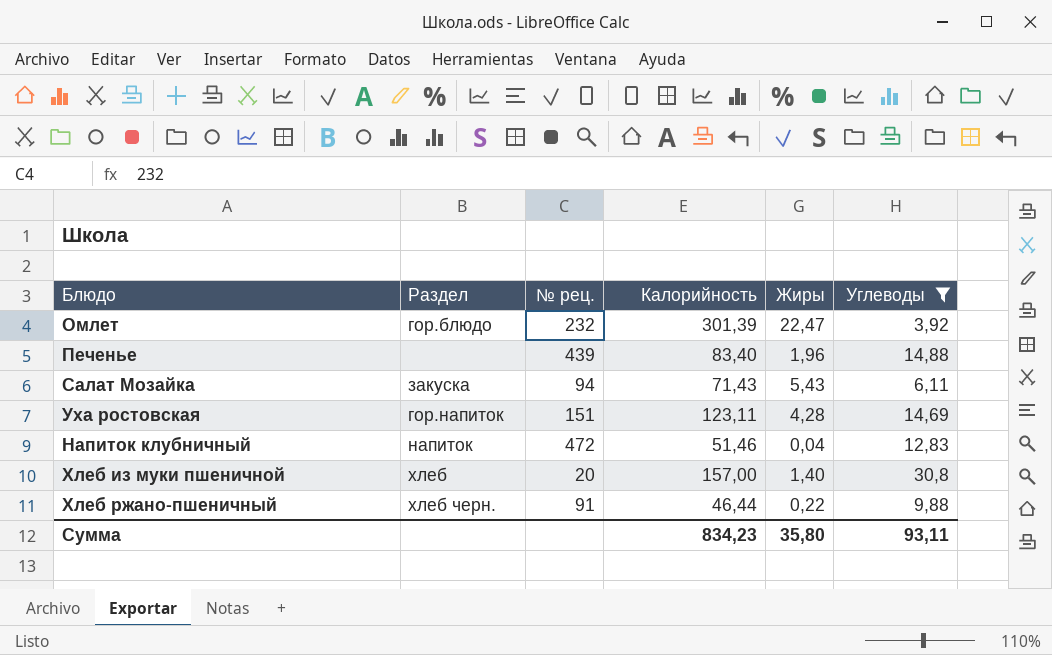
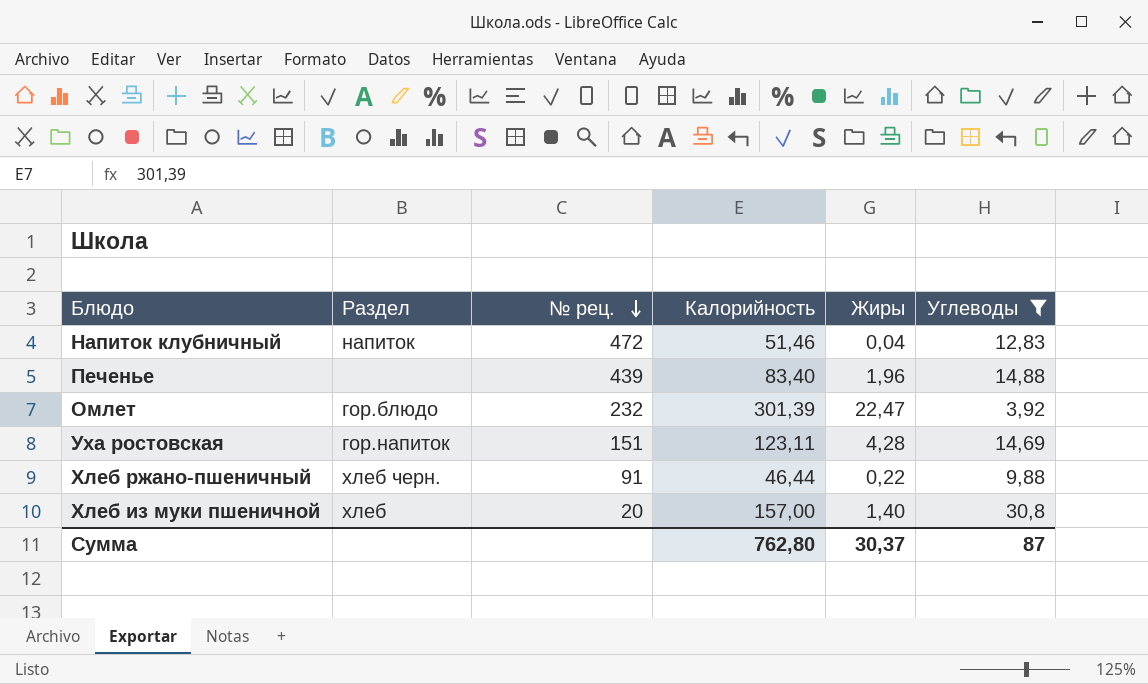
row order: none -> № рец. descending
row Салат Мозайка: закуска | 94 | 71,43 | 5,43 | 6,11 -> none
Сумма | Калорийность: 834,23 -> 762,80
Сумма | Жиры: 35,80 -> 30,37
Сумма | Углеводы: 93,11 -> 87

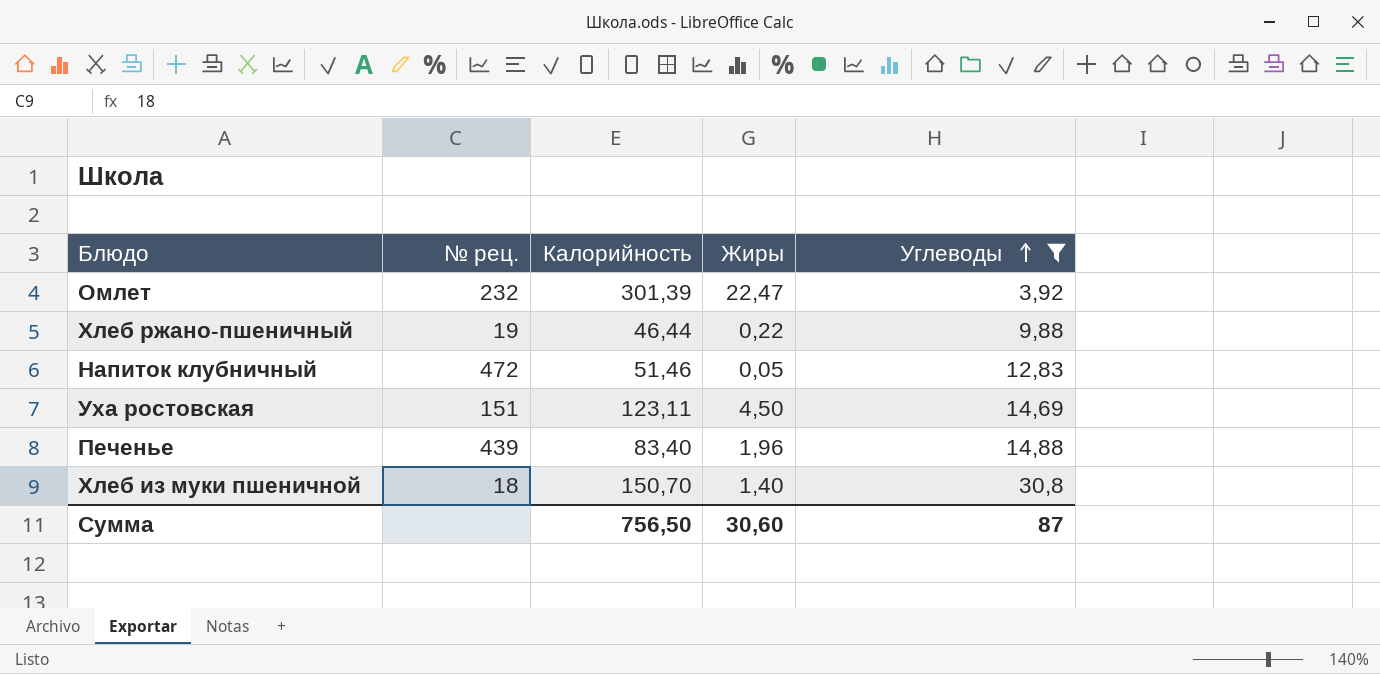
row order: № рец. descending -> Углеводы ascending
column Раздел | position: 2 -> none
Хлеб ржано-пшеничный | № рец.: 91 -> 19
Напиток клубничный | Жиры: 0,04 -> 0,05
Уха ростовская | Жиры: 4,28 -> 4,50
Хлеб из муки пшеничной | № рец.: 20 -> 18
Хлеб из муки пшеничной | Калорийность: 157,00 -> 150,70
Сумма | Калорийность: 762,80 -> 756,50
Сумма | Жиры: 30,37 -> 30,60

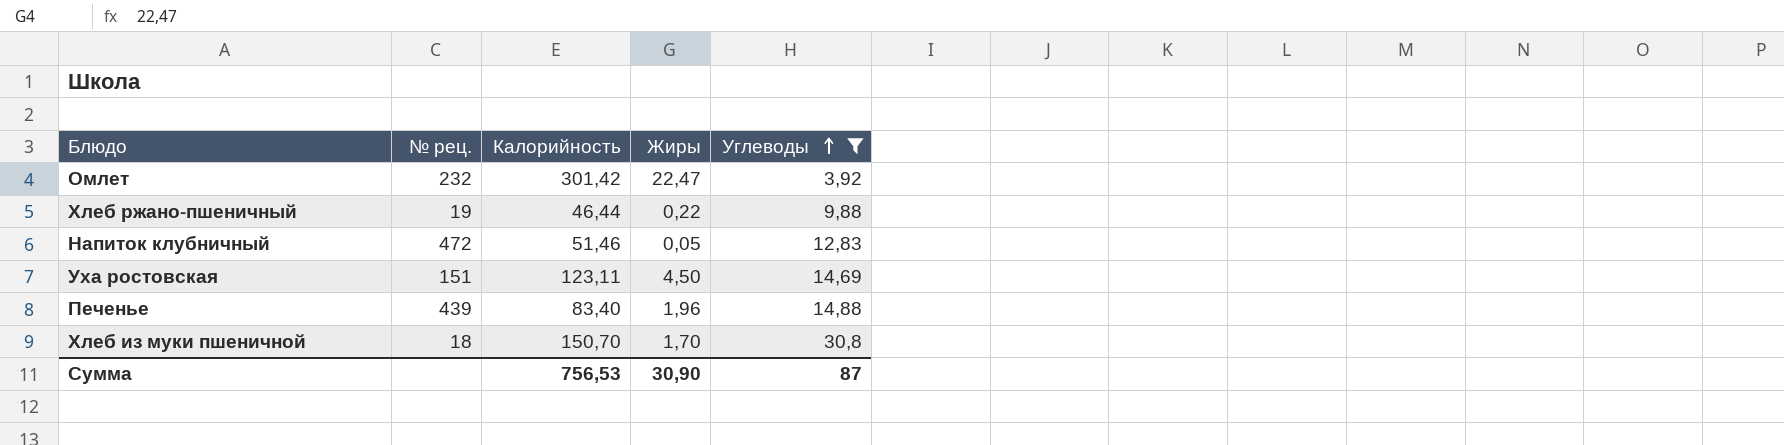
Омлет | Калорийность: 301,39 -> 301,42
Хлеб из муки пшеничной | Жиры: 1,40 -> 1,70
Сумма | Калорийность: 756,50 -> 756,53
Сумма | Жиры: 30,60 -> 30,90

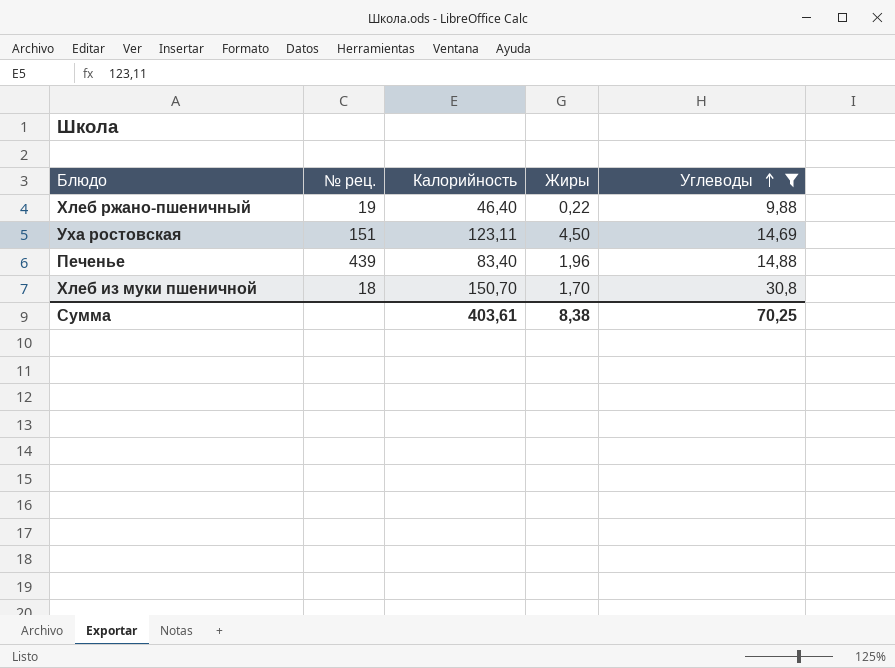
row Омлет: 232 | 301,42 | 22,47 | 3,92 -> none
row Напиток клубничный: 472 | 51,46 | 0,05 | 12,83 -> none
Хлеб ржано-пшеничный | Калорийность: 46,44 -> 46,40
Сумма | Калорийность: 756,53 -> 403,61
Сумма | Жиры: 30,90 -> 8,38
Сумма | Углеводы: 87 -> 70,25

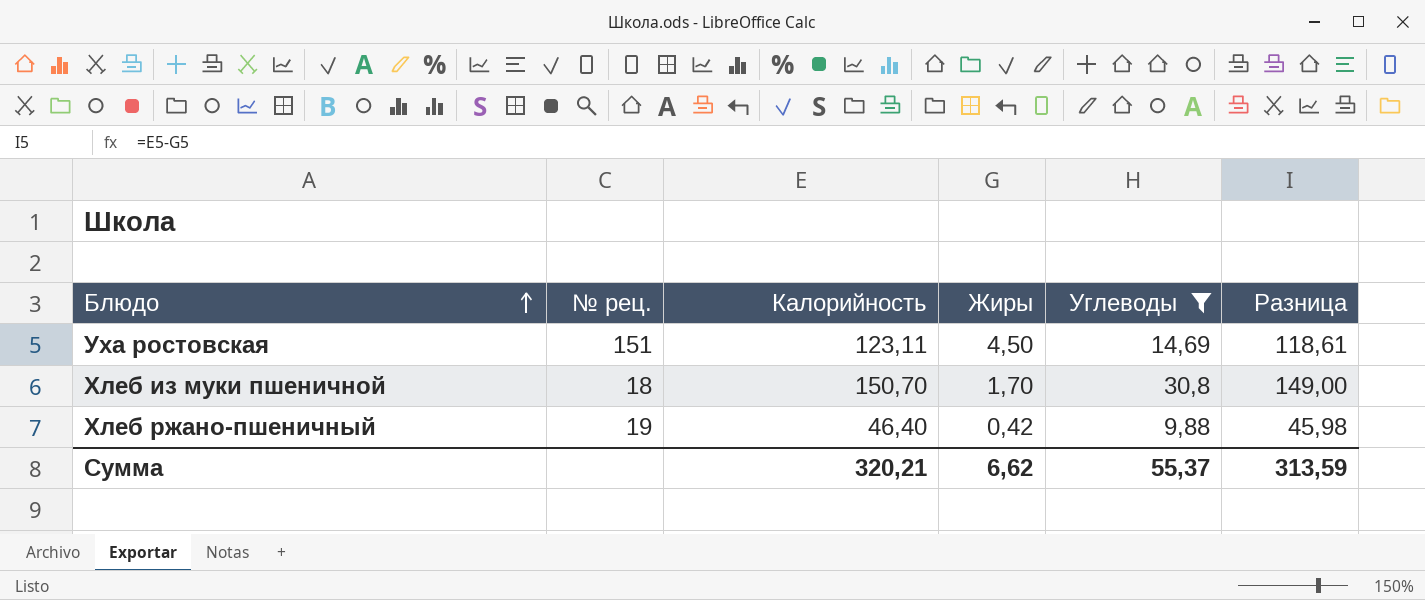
row order: Углеводы ascending -> Блюдо ascending
column Разница | formula: none -> [Калорийность] - [Жиры]
row Печенье: 439 | 83,40 | 1,96 | 14,88 -> none
Хлеб ржано-пшеничный | Жиры: 0,22 -> 0,42
Сумма | Калорийность: 403,61 -> 320,21
Сумма | Жиры: 8,38 -> 6,62
Сумма | Углеводы: 70,25 -> 55,37

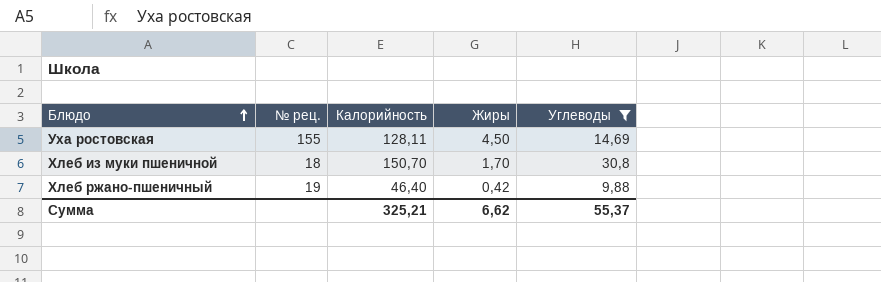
column Разница | formula: [Калорийность] - [Жиры] -> none
Уха ростовская | № рец.: 151 -> 155
Уха ростовская | Калорийность: 123,11 -> 128,11
Сумма | Калорийность: 320,21 -> 325,21

